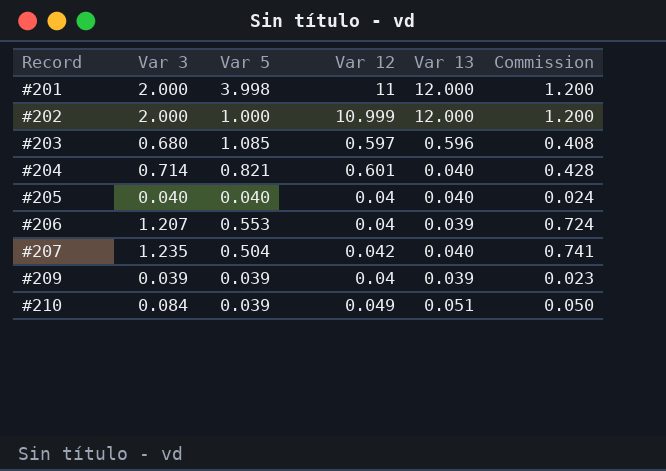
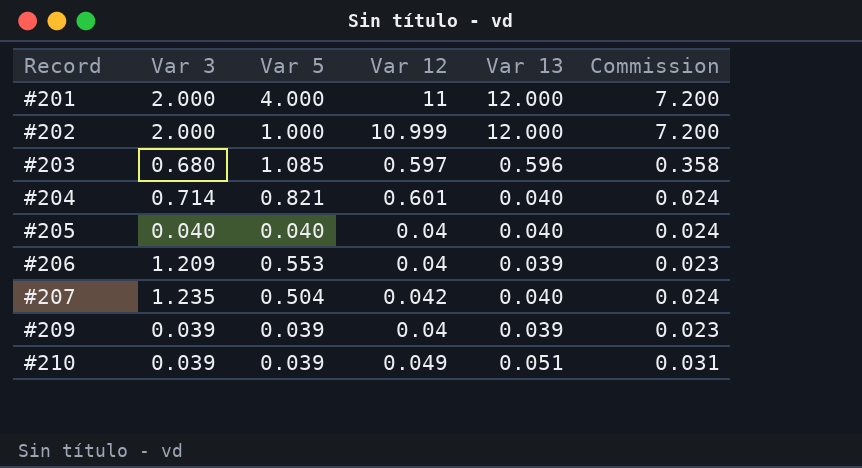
column Commission | formula: [Var 3] * 0.6 -> [Var 13] * 0.6
#201 | Var 5: 3.998 -> 4.000
#206 | Var 3: 1.207 -> 1.209
#210 | Var 3: 0.084 -> 0.039

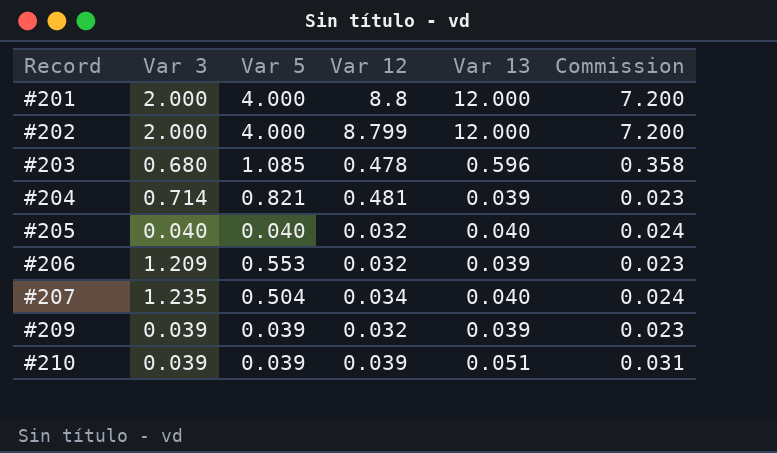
#201 | Var 12: 11 -> 8.8
#202 | Var 5: 1.000 -> 4.000
#202 | Var 12: 10.999 -> 8.799
#203 | Var 12: 0.597 -> 0.478
#204 | Var 12: 0.601 -> 0.481
#204 | Var 13: 0.040 -> 0.039
#204 | Commission: 0.024 -> 0.023
#205 | Var 12: 0.04 -> 0.032
#206 | Var 12: 0.04 -> 0.032
#207 | Var 12: 0.042 -> 0.034
#209 | Var 12: 0.04 -> 0.032
#210 | Var 12: 0.049 -> 0.039

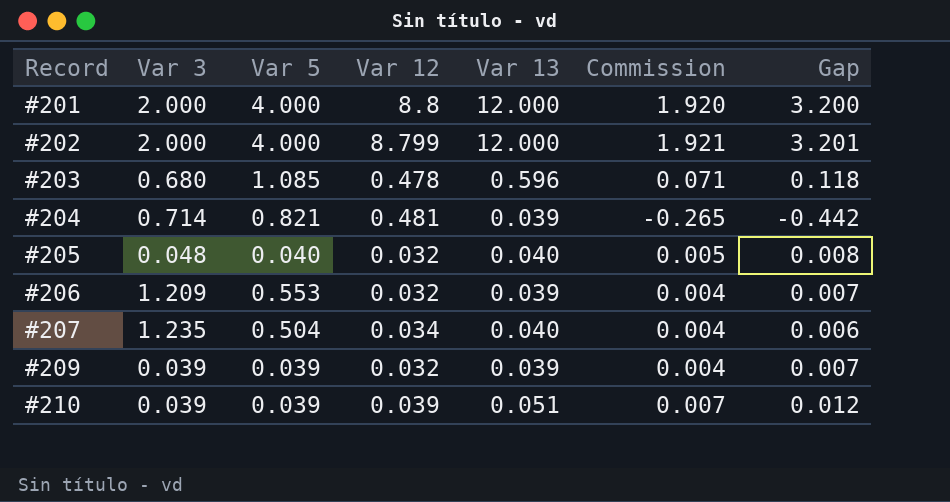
column Commission | formula: [Var 13] * 0.6 -> [Gap] * 0.6
column Gap | formula: none -> [Var 13] - [Var 12]
#205 | Var 3: 0.040 -> 0.048

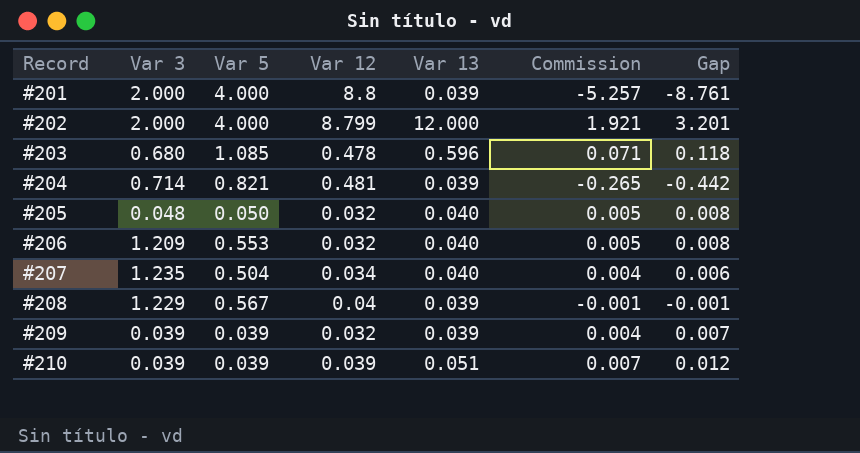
#201 | Var 13: 12.000 -> 0.039
#201 | Commission: 1.920 -> -5.257
#201 | Gap: 3.200 -> -8.761
#205 | Var 5: 0.040 -> 0.050
#206 | Var 13: 0.039 -> 0.040
#206 | Commission: 0.004 -> 0.005
#206 | Gap: 0.007 -> 0.008
row #208: none -> 1.229 | 0.567 | 0.04 | 0.039 | -0.001 | -0.001

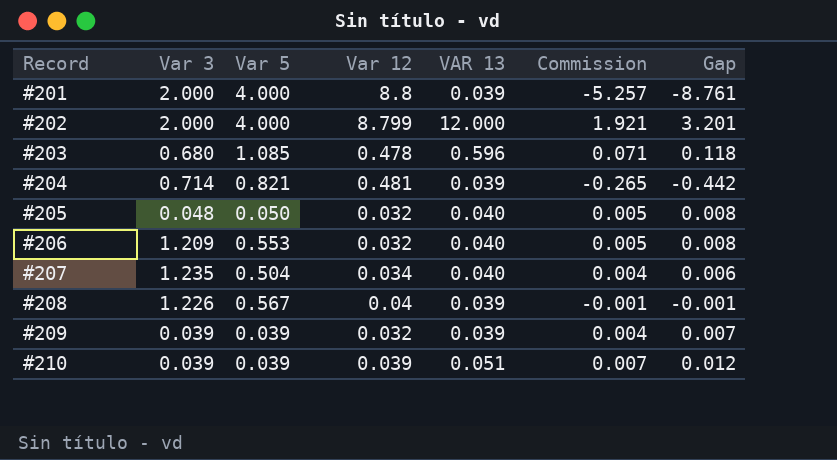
column name: Var 13 -> VAR 13
#208 | Var 3: 1.229 -> 1.226

